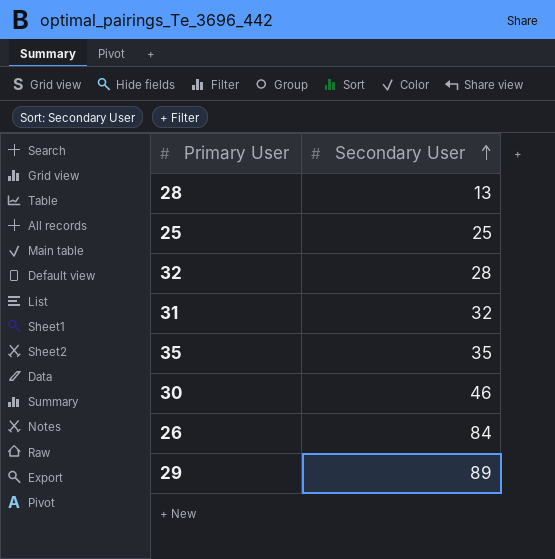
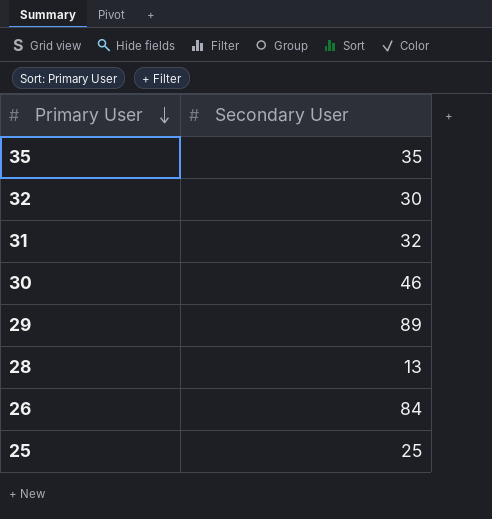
row order: Secondary User ascending -> Primary User descending
32 | Secondary User: 28 -> 30

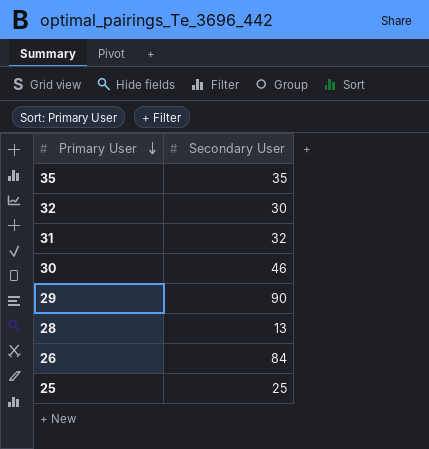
29 | Secondary User: 89 -> 90

